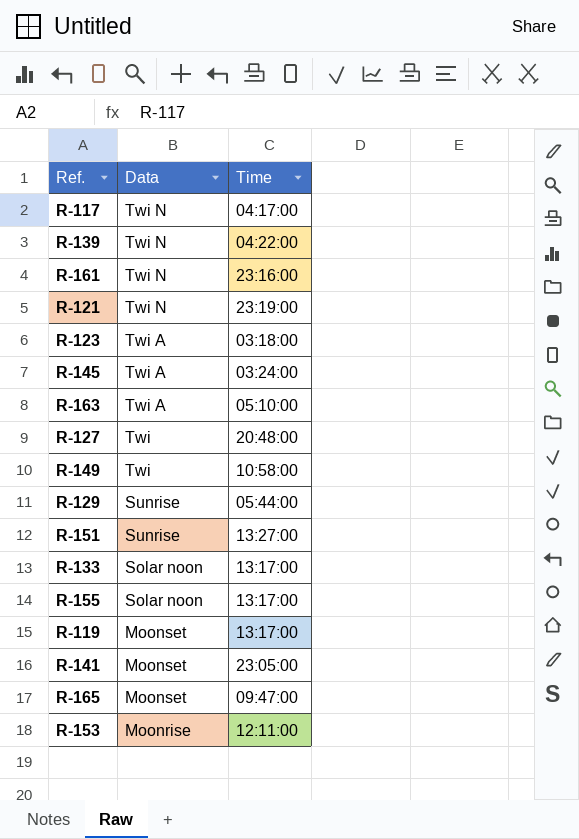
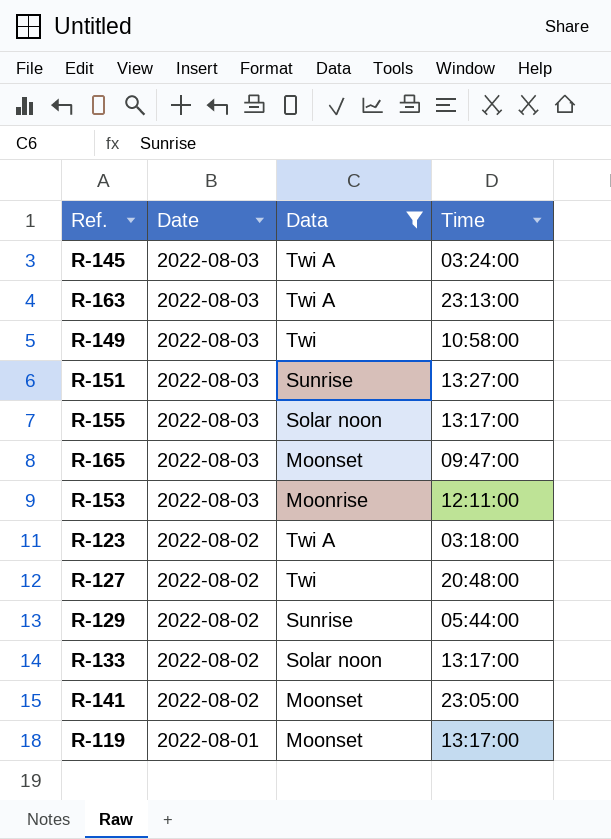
filter: none -> Data != Twi N
row order: Data descending -> Date descending
column Date | position: none -> 2
R-163 | Time: 05:10:00 -> 23:13:00

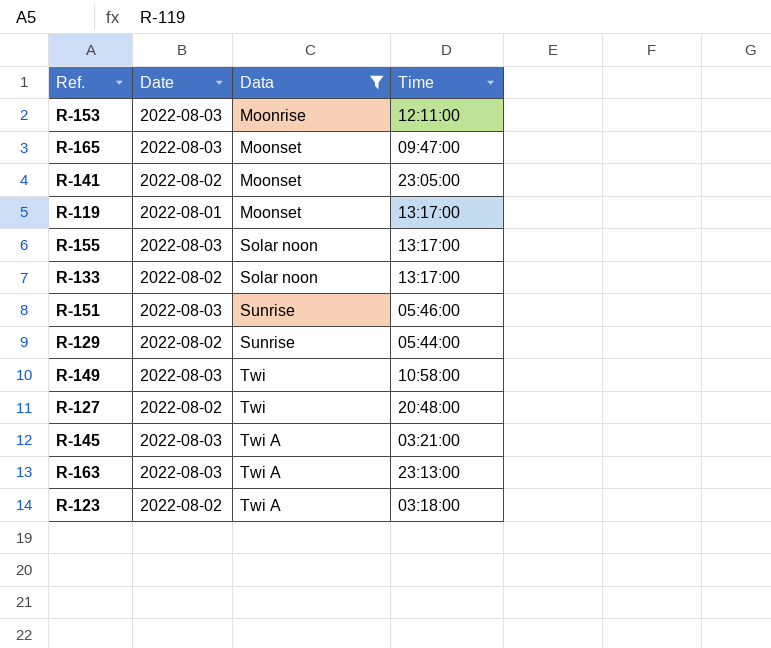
row order: Date descending -> Data ascending
R-151 | Time: 13:27:00 -> 05:46:00
R-145 | Time: 03:24:00 -> 03:21:00

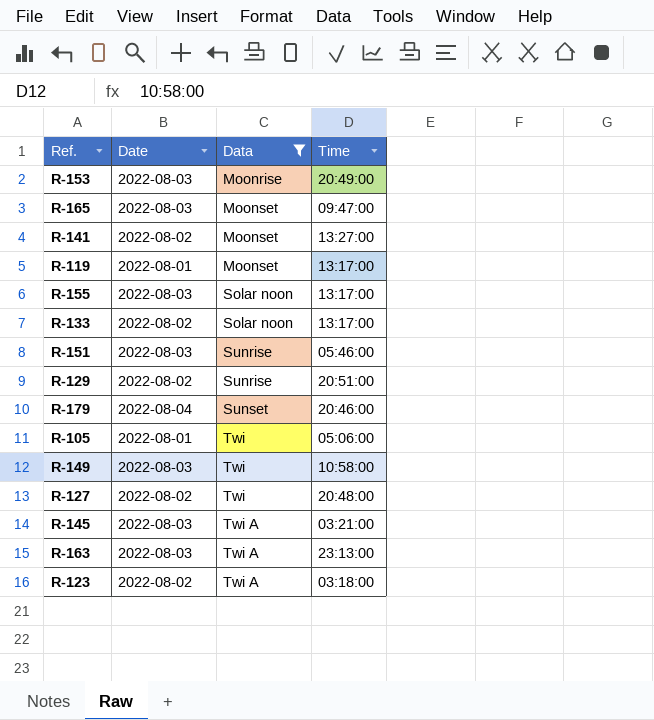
R-153 | Time: 12:11:00 -> 20:49:00
R-141 | Time: 23:05:00 -> 13:27:00
R-129 | Time: 05:44:00 -> 20:51:00
row R-179: none -> 2022-08-04 | Sunset | 20:46:00
row R-105: none -> 2022-08-01 | Twi | 05:06:00

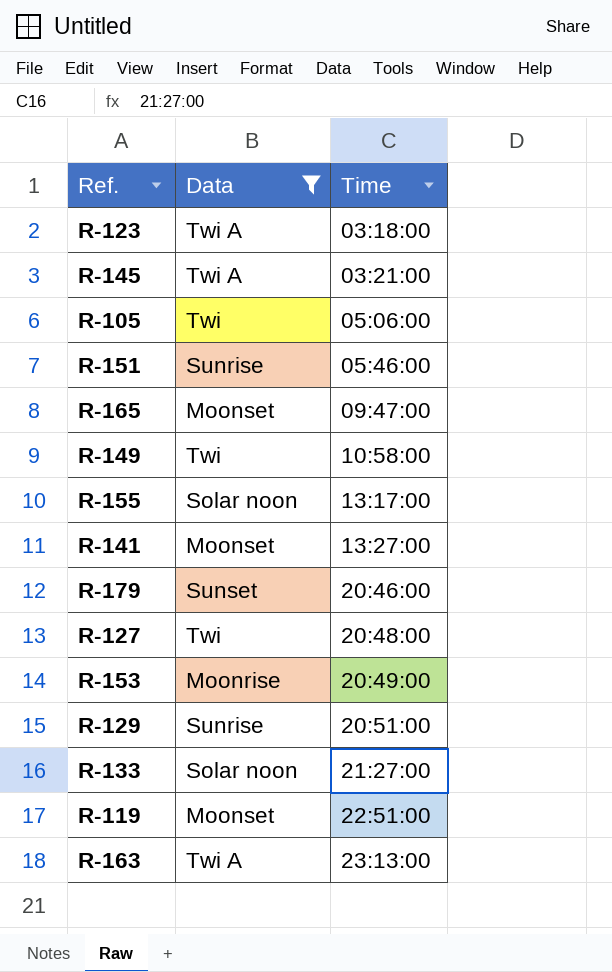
row order: Data ascending -> Time ascending
column Date | position: 2 -> none
R-133 | Time: 13:17:00 -> 21:27:00
R-119 | Time: 13:17:00 -> 22:51:00

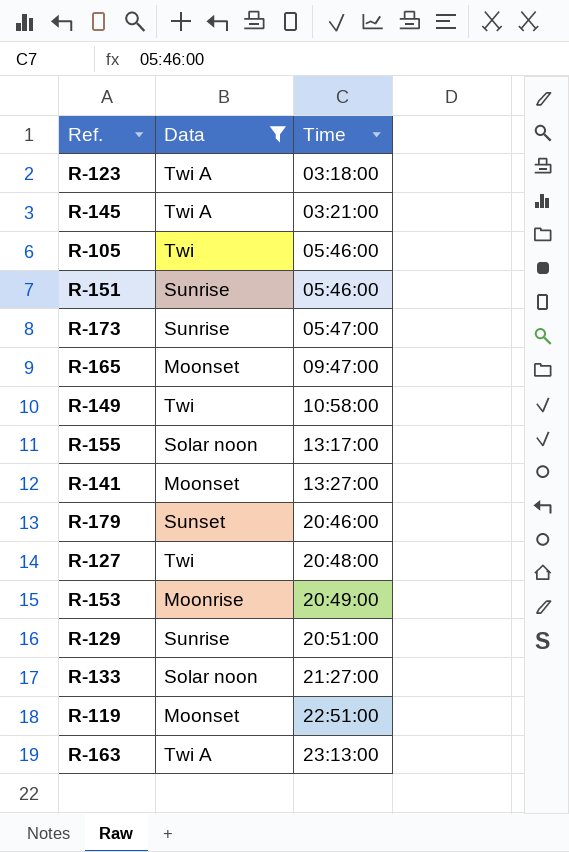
R-105 | Time: 05:06:00 -> 05:46:00
row R-173: none -> Sunrise | 05:47:00

